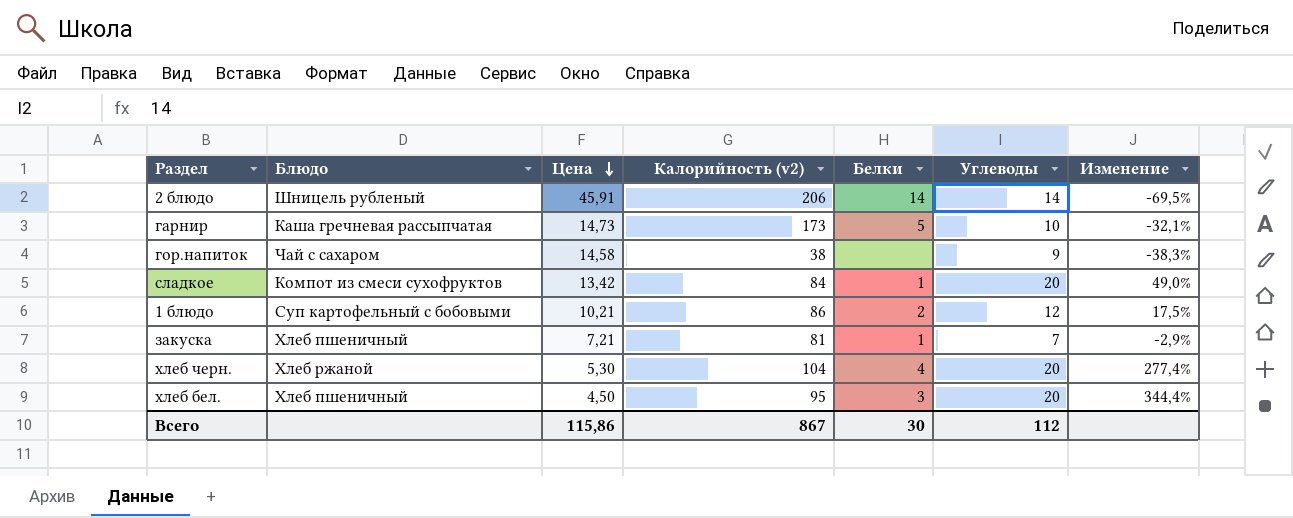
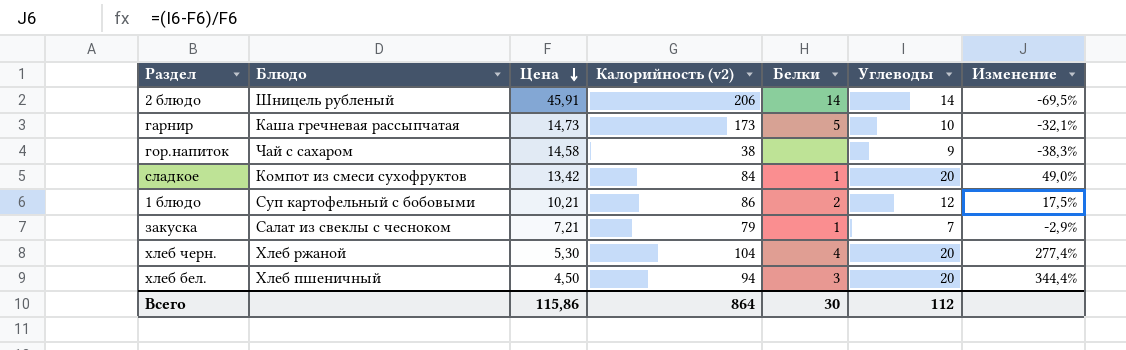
закуска | Блюдо: Хлеб пшеничный -> Салат из свеклы с чесноком
закуска | Калорийность (v2): 81 -> 79
хлеб бел. | Калорийность (v2): 95 -> 94
Всего | Калорийность (v2): 867 -> 864

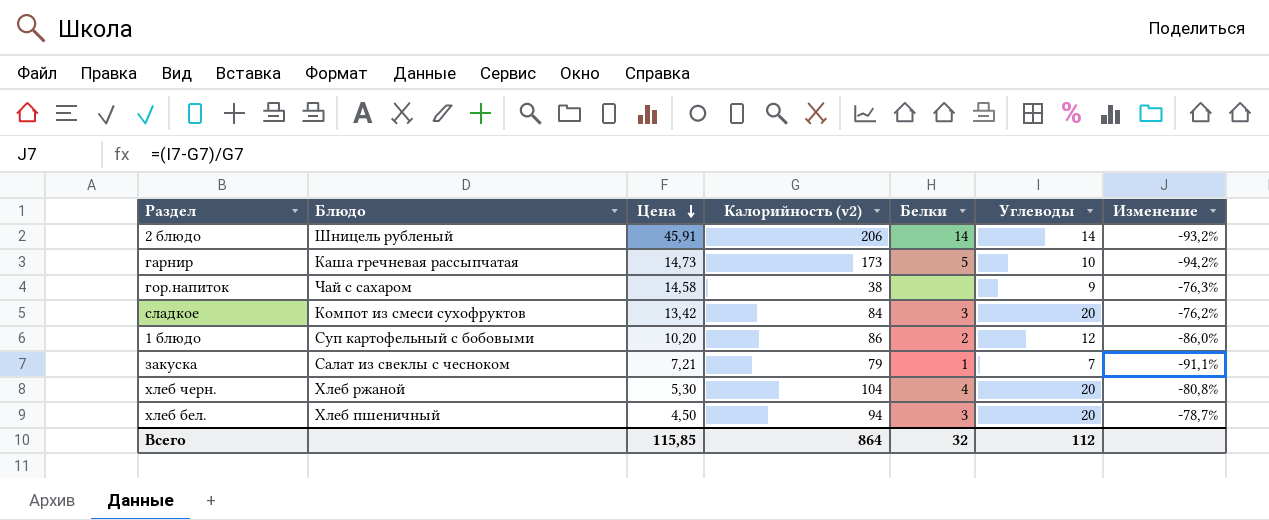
column Изменение | formula: ([Углеводы] - [Цена]) / [Цена] -> ([Углеводы] - [Калорийность (v2)]) / [Калорийность (v2)]
сладкое | Белки: 1 -> 3
1 блюдо | Цена: 10,21 -> 10,20
Всего | Цена: 115,86 -> 115,85
Всего | Белки: 30 -> 32

